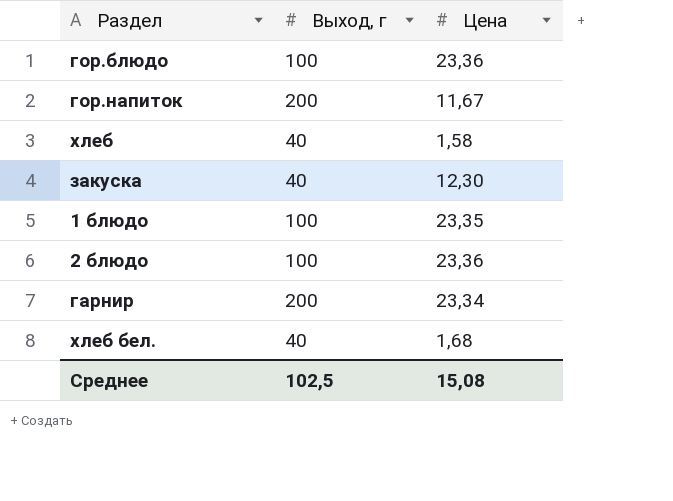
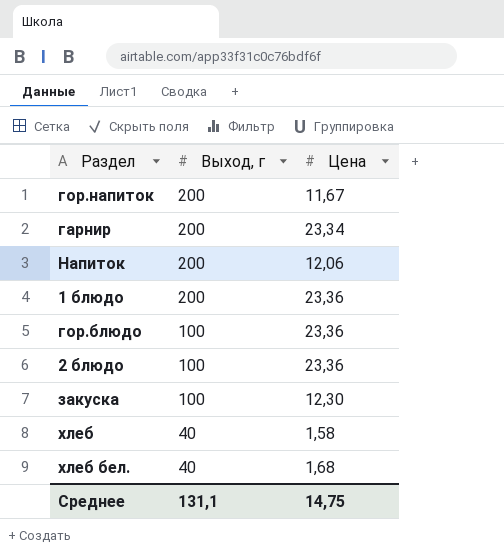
row order: none -> Выход, г descending
row Напиток: none -> 200 | 12,06
1 блюдо | Выход, г: 100 -> 200
1 блюдо | Цена: 23,35 -> 23,36
закуска | Выход, г: 40 -> 100
Среднее | Выход, г: 102,5 -> 131,1
Среднее | Цена: 15,08 -> 14,75

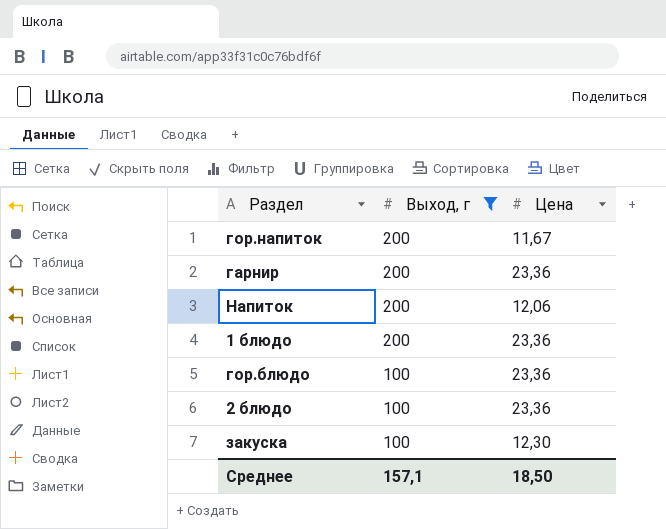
filter: none -> Выход, г != 40
гарнир | Цена: 23,34 -> 23,36
Среднее | Выход, г: 131,1 -> 157,1
Среднее | Цена: 14,75 -> 18,50

